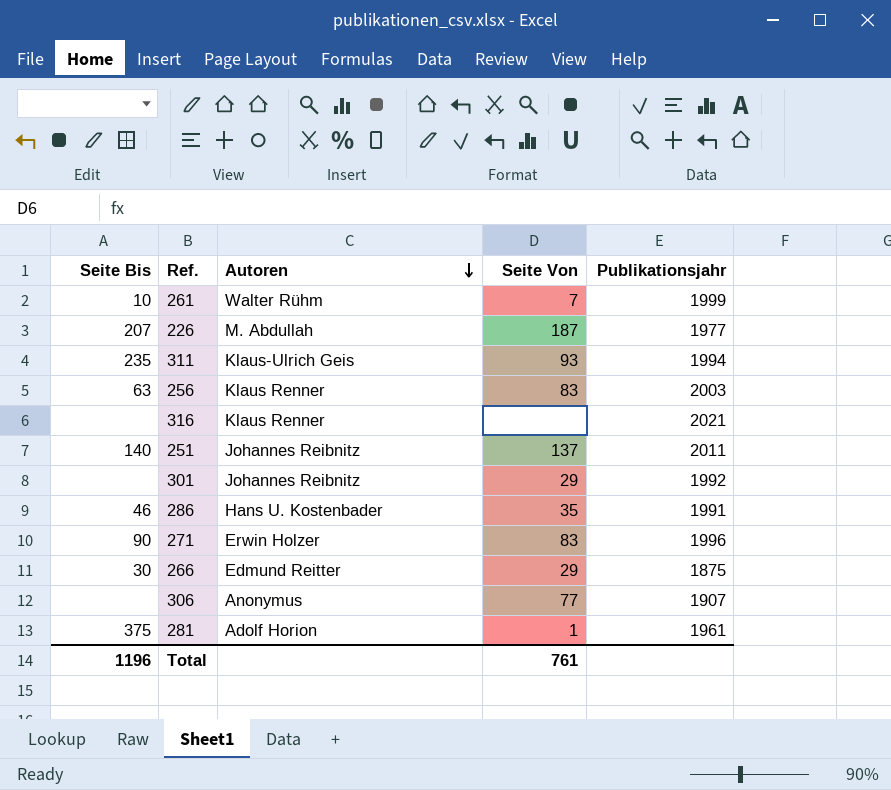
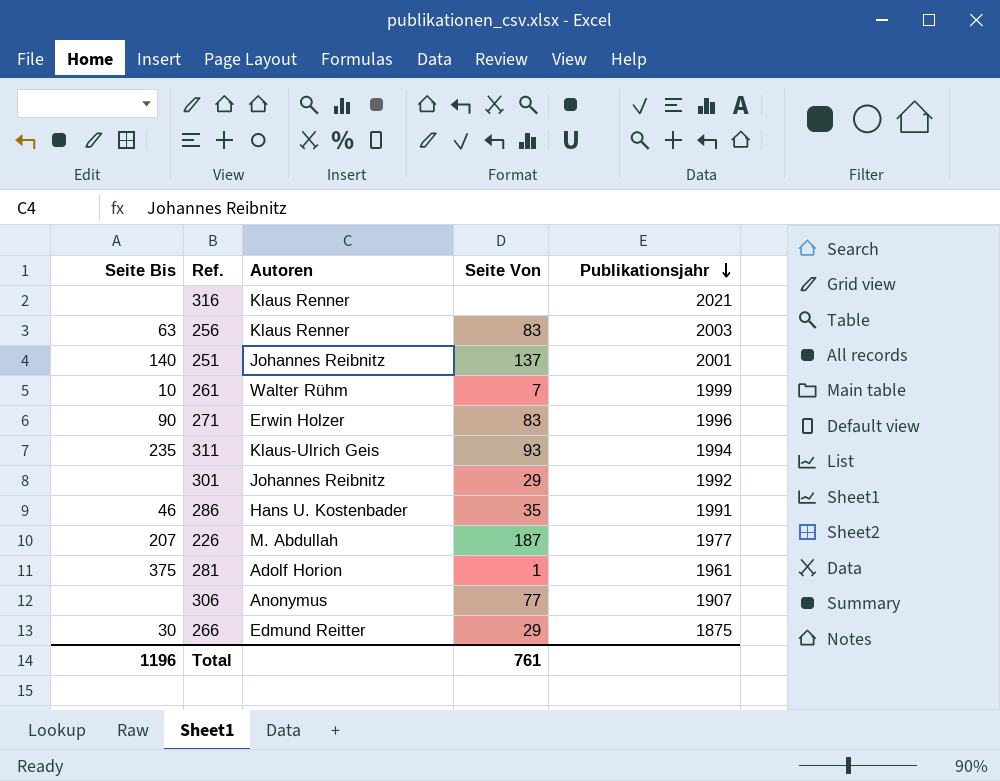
row order: Autoren descending -> Publikationsjahr descending
251 | Publikationsjahr: 2011 -> 2001

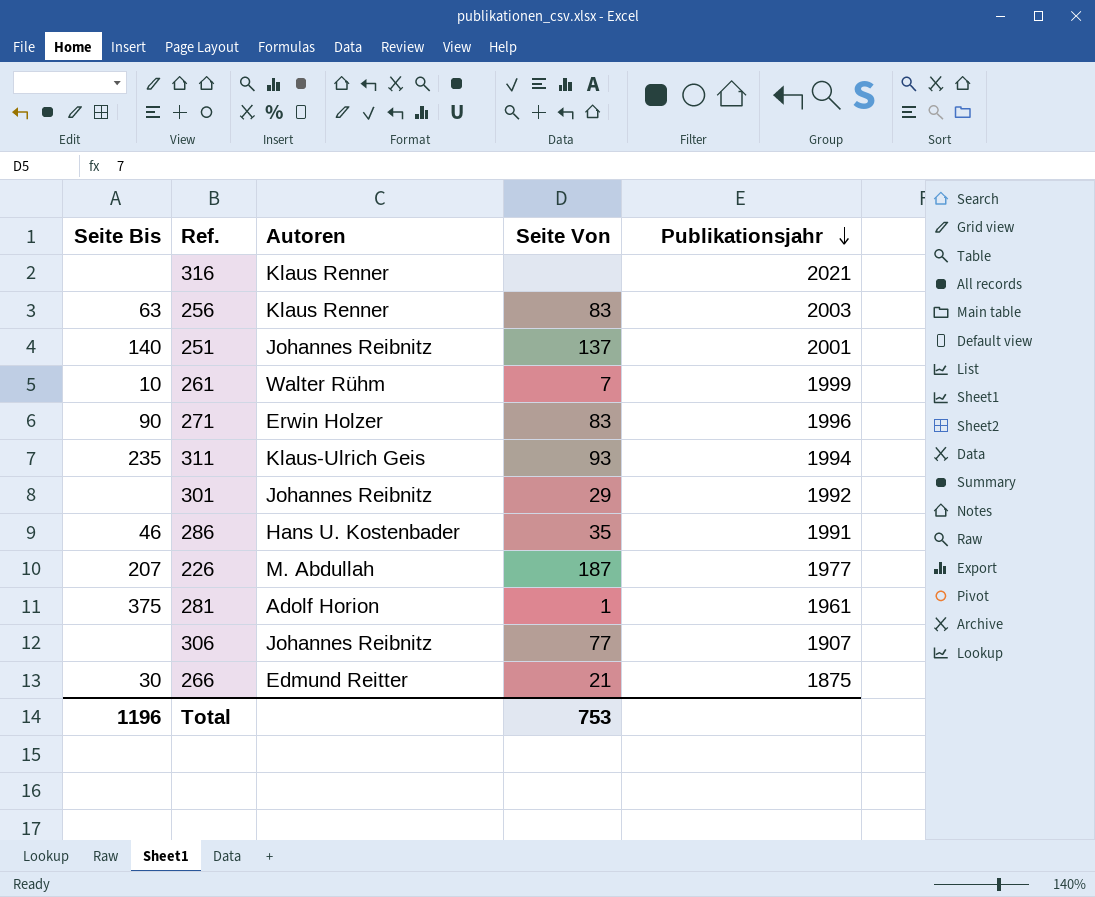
306 | Autoren: Anonymus -> Johannes Reibnitz
266 | Seite Von: 29 -> 21
Total | Seite Von: 761 -> 753

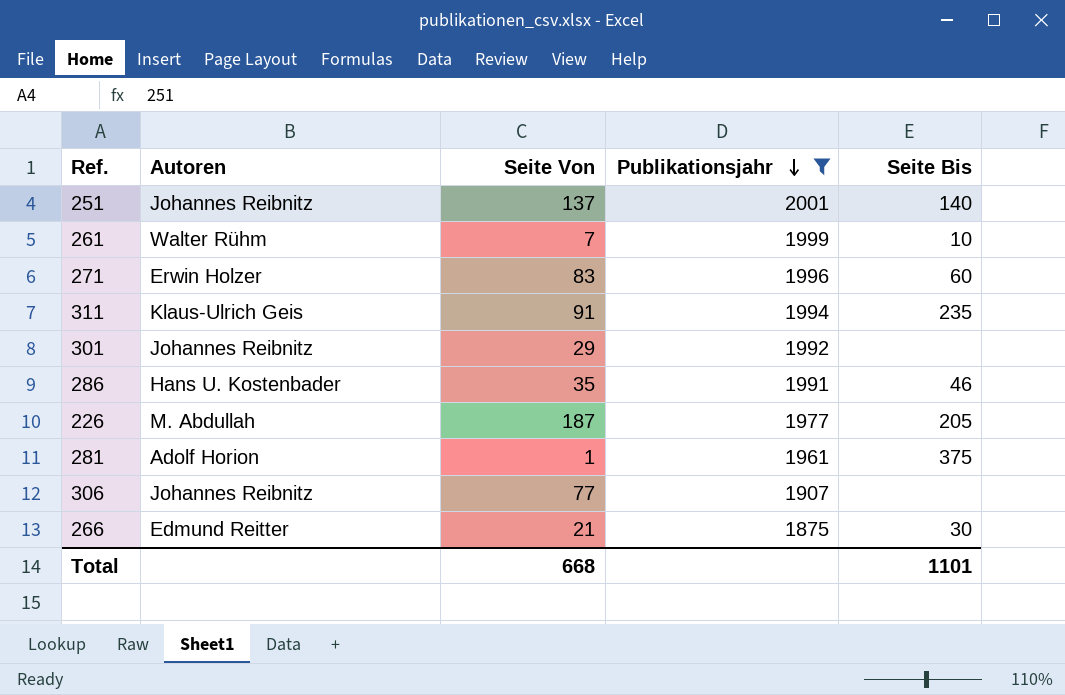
filter: none -> Publikationsjahr <= 2001
column Seite Bis | position: 1 -> 5
271 | Seite Bis: 90 -> 60
311 | Seite Von: 93 -> 91
226 | Seite Bis: 207 -> 205
Total | Seite Von: 753 -> 668
Total | Seite Bis: 1196 -> 1101

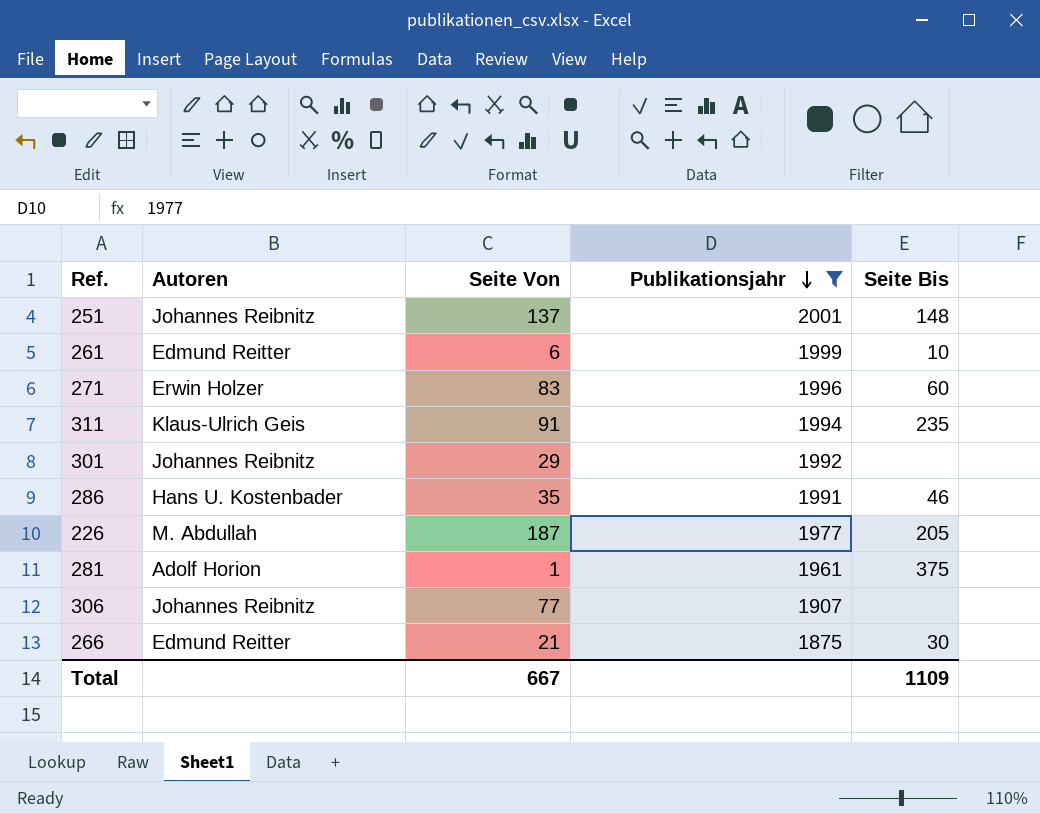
251 | Seite Bis: 140 -> 148
261 | Autoren: Walter Rühm -> Edmund Reitter
261 | Seite Von: 7 -> 6
Total | Seite Von: 668 -> 667
Total | Seite Bis: 1101 -> 1109

